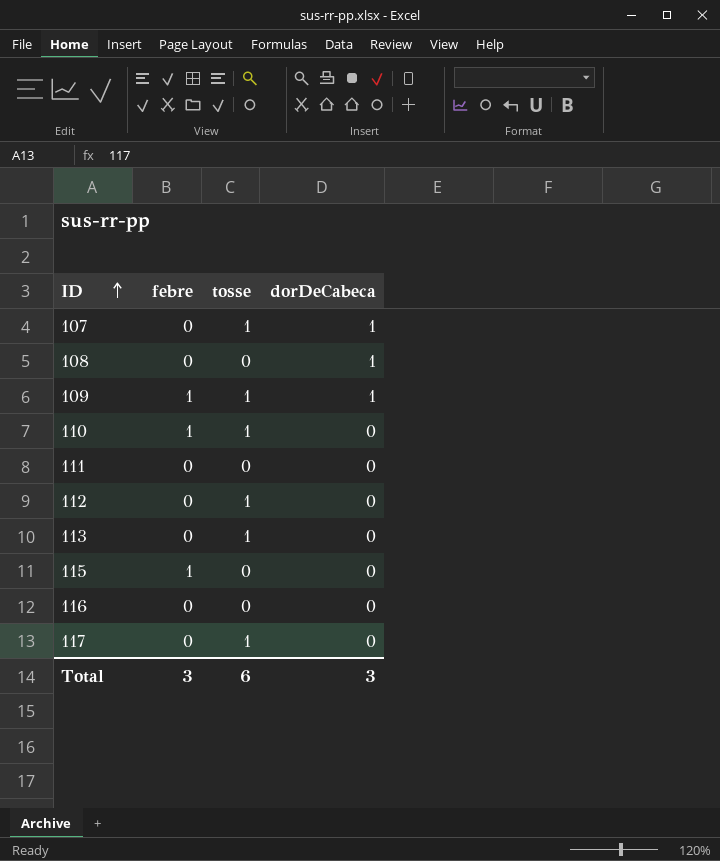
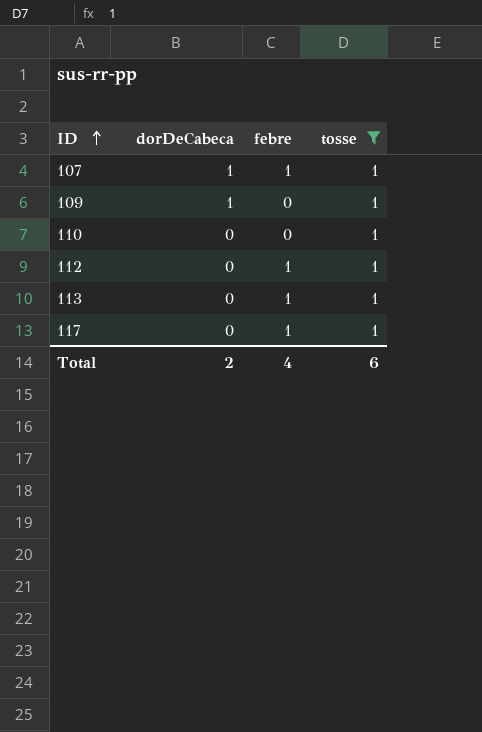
filter: none -> tosse = 1
column dorDeCabeca | position: 4 -> 2
107 | febre: 0 -> 1
109 | febre: 1 -> 0
110 | febre: 1 -> 0
112 | febre: 0 -> 1
113 | febre: 0 -> 1
117 | febre: 0 -> 1
Total | dorDeCabeca: 3 -> 2
Total | febre: 3 -> 4

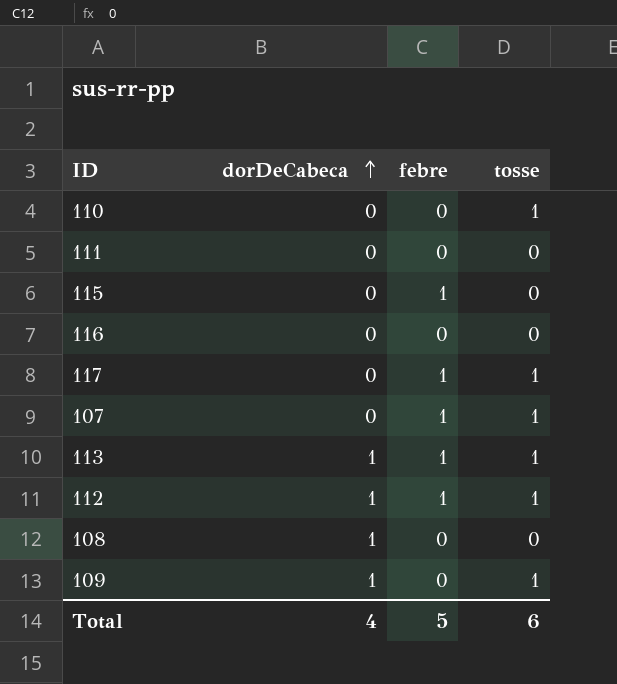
filter: tosse = 1 -> none
row order: ID ascending -> dorDeCabeca ascending
107 | dorDeCabeca: 1 -> 0
113 | dorDeCabeca: 0 -> 1
112 | dorDeCabeca: 0 -> 1
Total | dorDeCabeca: 2 -> 4
Total | febre: 4 -> 5

